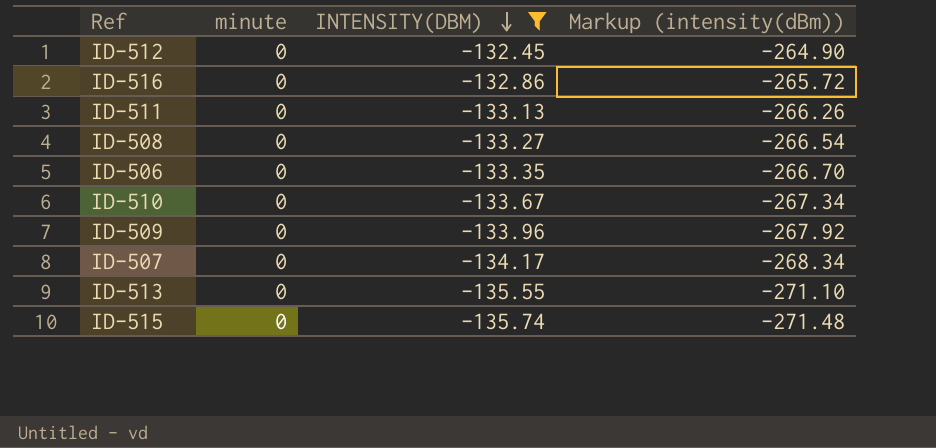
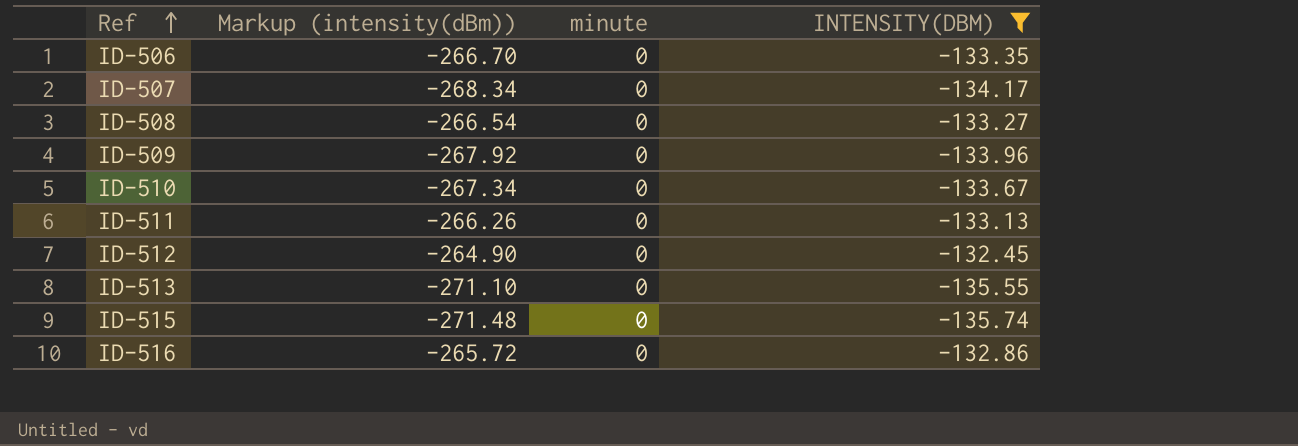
row order: INTENSITY(DBM) descending -> Ref ascending
column Markup (intensity(dBm)) | position: 4 -> 2

